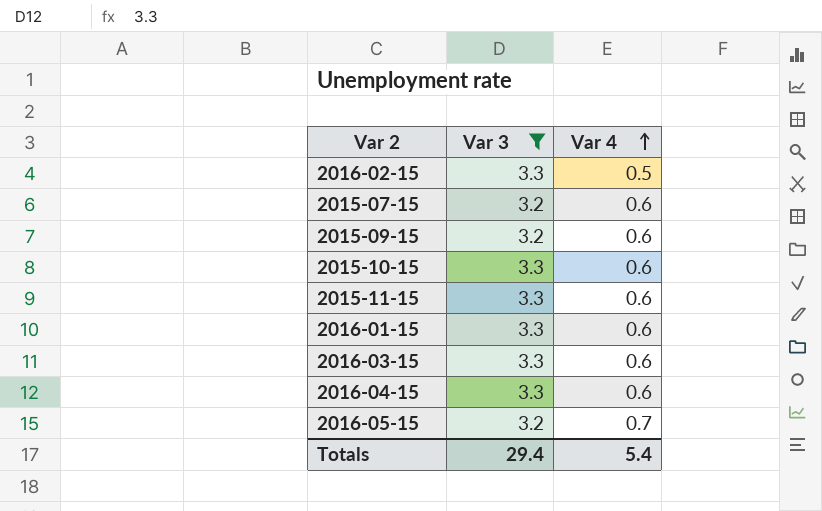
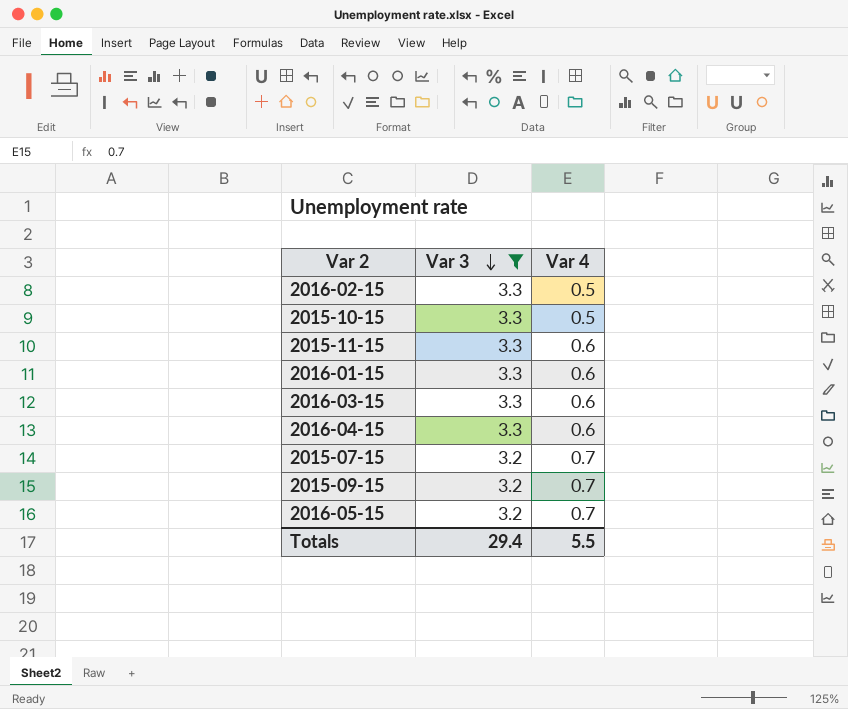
row order: Var 4 ascending -> Var 3 descending
2015-10-15 | Var 4: 0.6 -> 0.5
2015-07-15 | Var 4: 0.6 -> 0.7
2015-09-15 | Var 4: 0.6 -> 0.7
Totals | Var 4: 5.4 -> 5.5

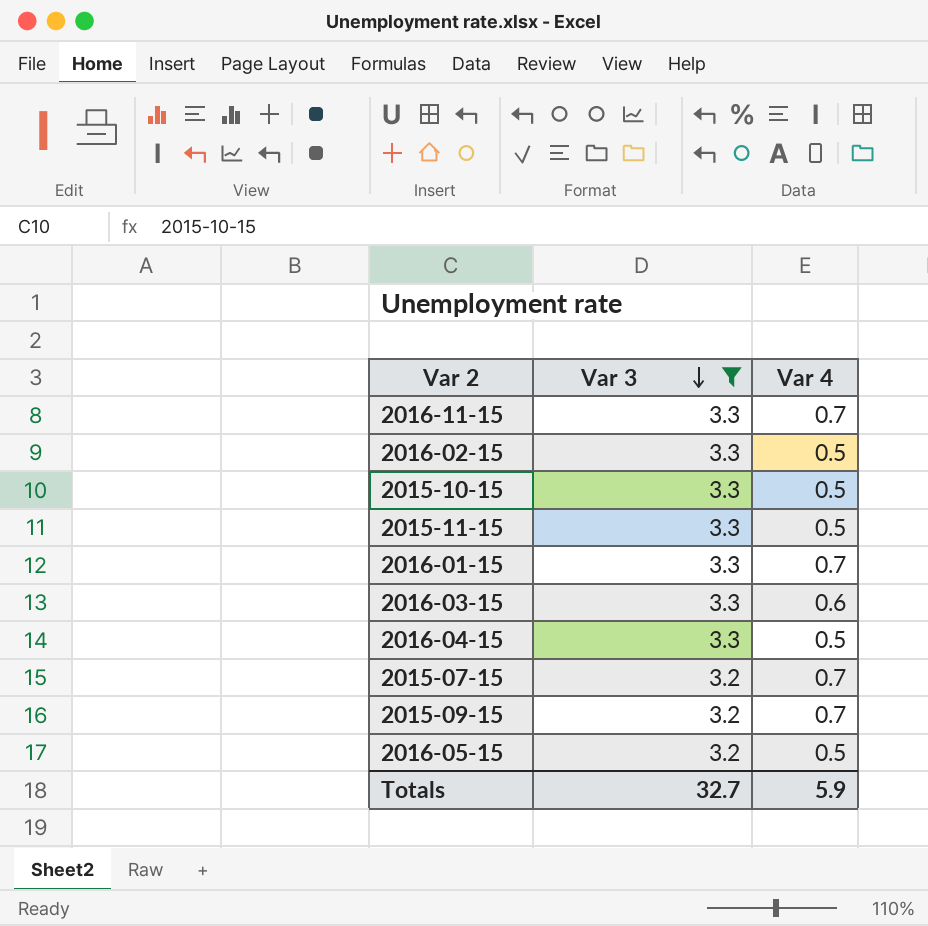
row 2016-11-15: none -> 3.3 | 0.7
2015-11-15 | Var 4: 0.6 -> 0.5
2016-01-15 | Var 4: 0.6 -> 0.7
2016-04-15 | Var 4: 0.6 -> 0.5
2016-05-15 | Var 4: 0.7 -> 0.5
Totals | Var 3: 29.4 -> 32.7
Totals | Var 4: 5.5 -> 5.9

